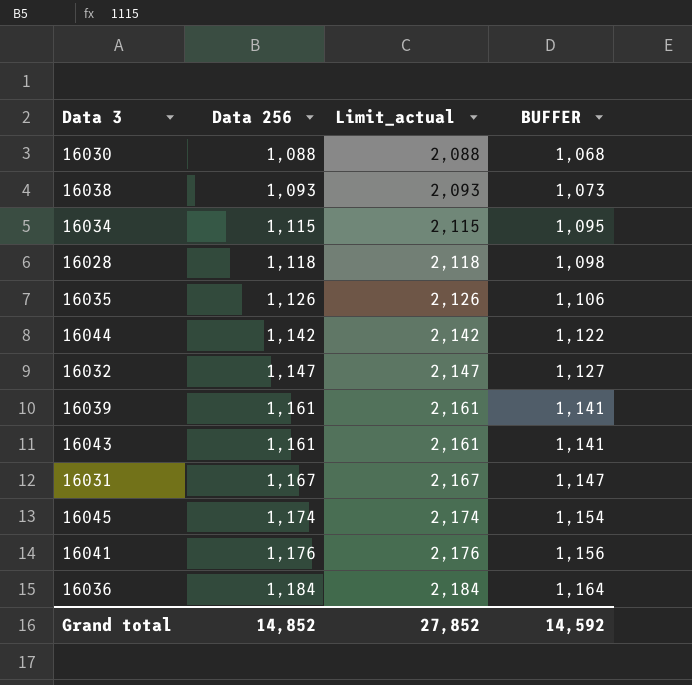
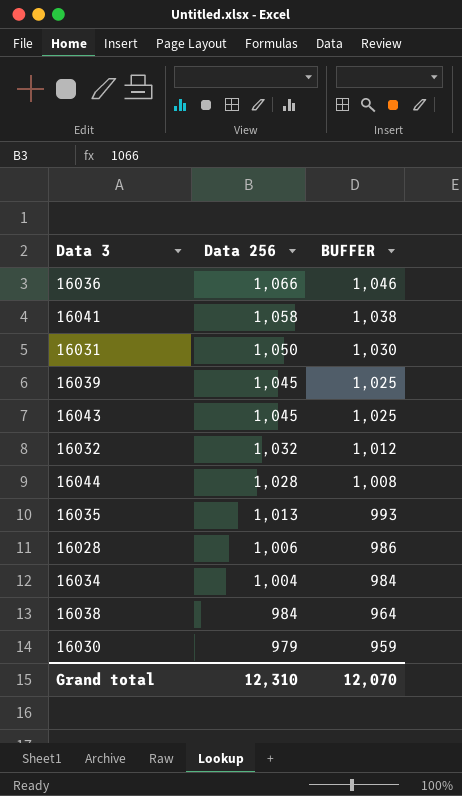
row order: Data 256 ascending -> Data 256 descending
column Limit_actual | formula: [Data 256] + 1000 -> none
row 16045: 1,174 | 2,174 | 1,154 -> none
16036 | Data 256: 1,184 -> 1,066
16036 | BUFFER: 1,164 -> 1,046
16041 | Data 256: 1,176 -> 1,058
16041 | BUFFER: 1,156 -> 1,038
16031 | Data 256: 1,167 -> 1,050
16031 | BUFFER: 1,147 -> 1,030
16039 | Data 256: 1,161 -> 1,045
16039 | BUFFER: 1,141 -> 1,025
16043 | Data 256: 1,161 -> 1,045
16043 | BUFFER: 1,141 -> 1,025
16032 | Data 256: 1,147 -> 1,032
16032 | BUFFER: 1,127 -> 1,012
16044 | Data 256: 1,142 -> 1,028
16044 | BUFFER: 1,122 -> 1,008
16035 | Data 256: 1,126 -> 1,013
16035 | BUFFER: 1,106 -> 993
16028 | Data 256: 1,118 -> 1,006
16028 | BUFFER: 1,098 -> 986
16034 | Data 256: 1,115 -> 1,004
16034 | BUFFER: 1,095 -> 984
16038 | Data 256: 1,093 -> 984
16038 | BUFFER: 1,073 -> 964
16030 | Data 256: 1,088 -> 979
16030 | BUFFER: 1,068 -> 959
Grand total | Data 256: 14,852 -> 12,310
Grand total | BUFFER: 14,592 -> 12,070

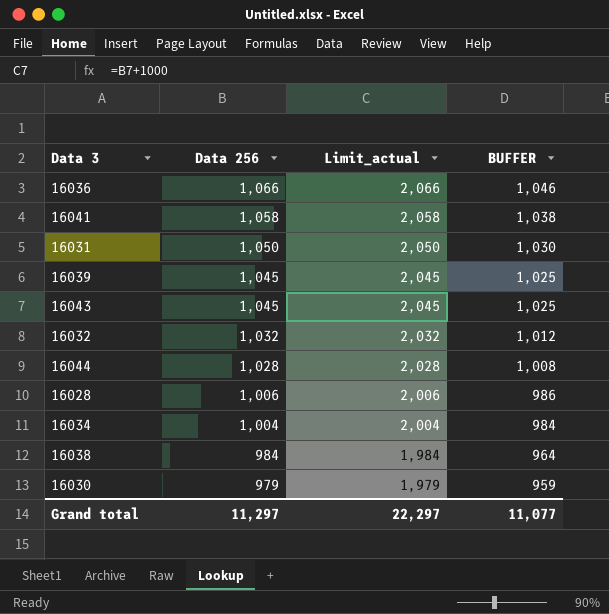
column Limit_actual | formula: none -> [Data 256] + 1000
row 16035: 1,013 | 993 -> none
Grand total | Data 256: 12,310 -> 11,297
Grand total | BUFFER: 12,070 -> 11,077

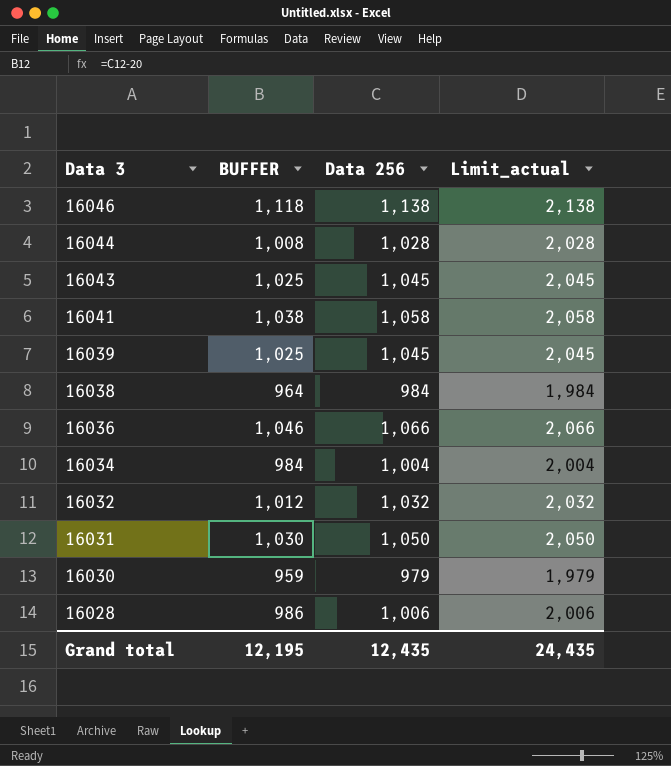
row order: Data 256 descending -> Data 3 descending
column BUFFER | position: 4 -> 2
row 16046: none -> 1,118 | 1,138 | 2,138
Grand total | BUFFER: 11,077 -> 12,195
Grand total | Data 256: 11,297 -> 12,435
Grand total | Limit_actual: 22,297 -> 24,435

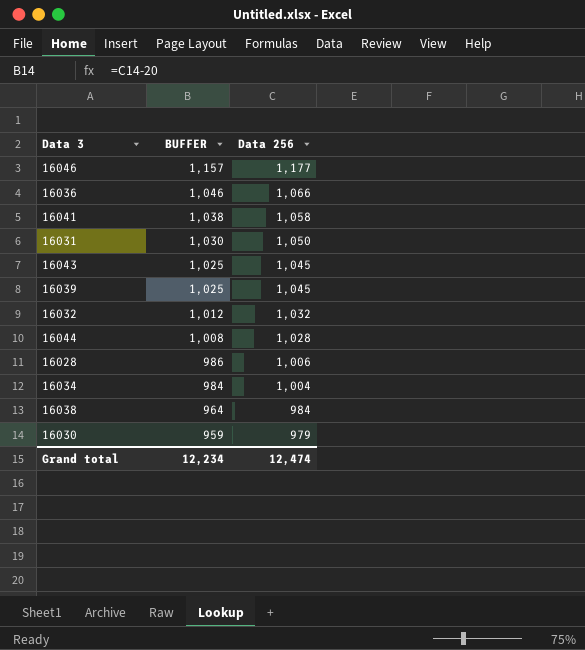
row order: Data 3 descending -> BUFFER descending
column Limit_actual | formula: [Data 256] + 1000 -> none
16046 | BUFFER: 1,118 -> 1,157
16046 | Data 256: 1,138 -> 1,177
Grand total | BUFFER: 12,195 -> 12,234
Grand total | Data 256: 12,435 -> 12,474

